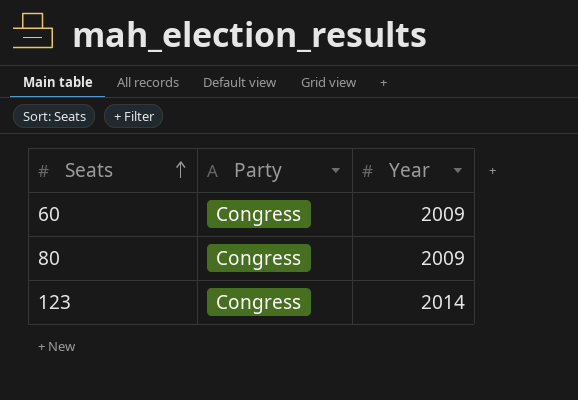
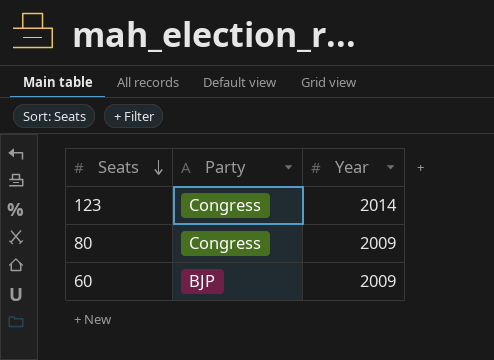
row order: Seats ascending -> Seats descending
60 | Party: Congress -> BJP

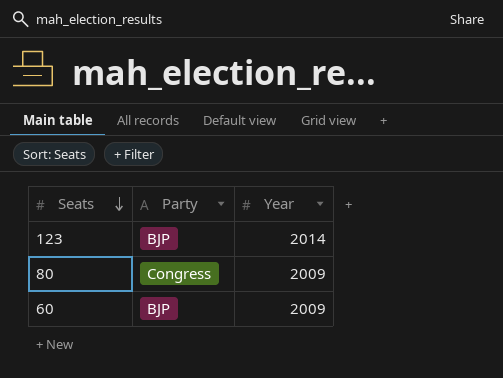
123 | Party: Congress -> BJP

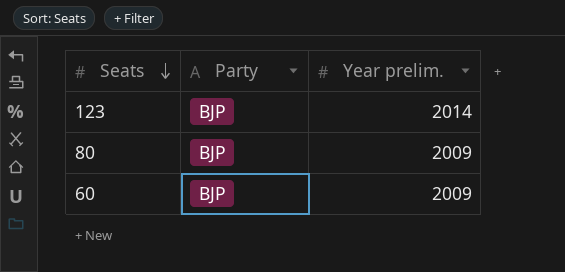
column name: Year -> Year prelim.
80 | Party: Congress -> BJP

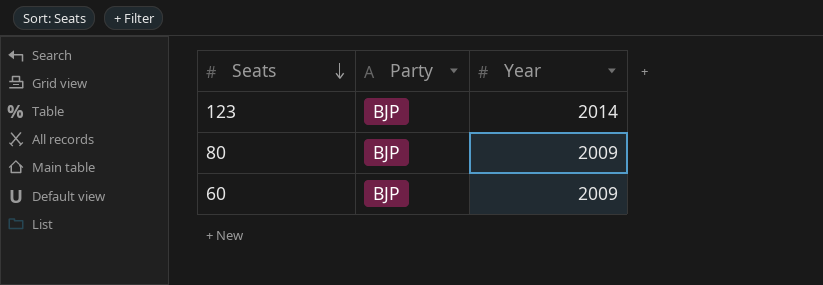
column name: Year prelim. -> Year

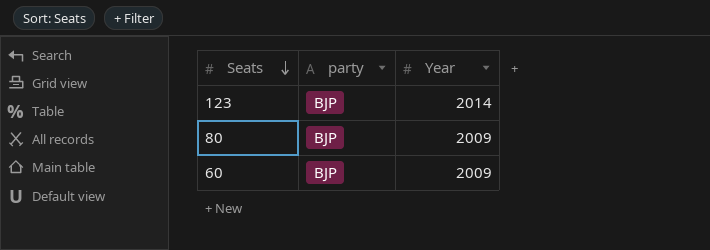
column name: Party -> party

